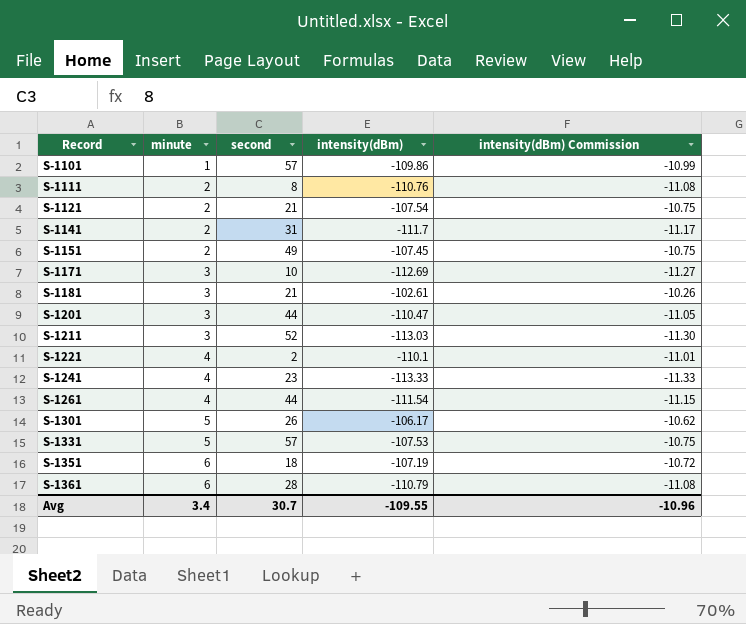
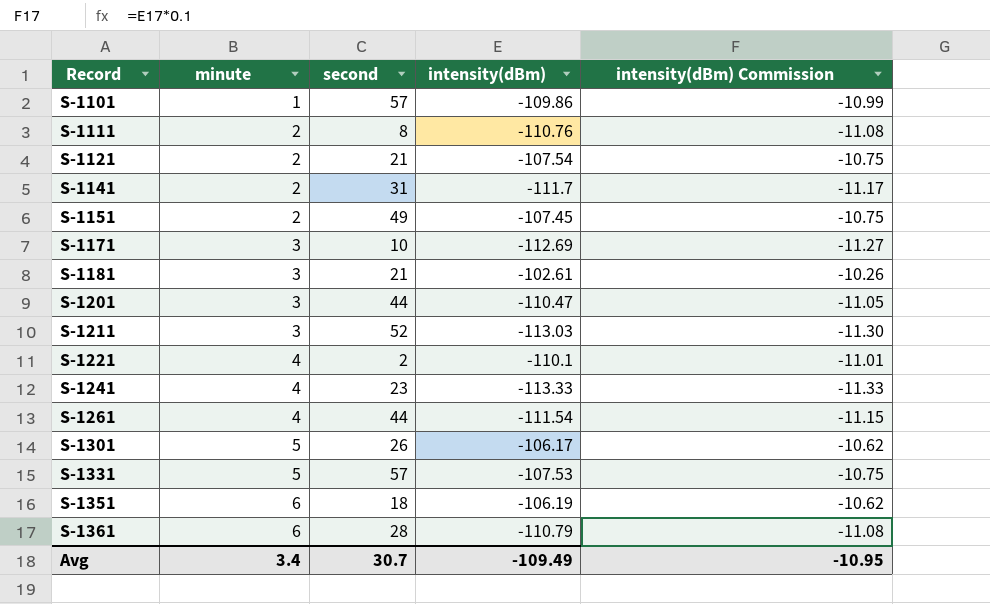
S-1351 | intensity(dBm): -107.19 -> -106.19
S-1351 | intensity(dBm) Commission: -10.72 -> -10.62
Avg | intensity(dBm): -109.55 -> -109.49
Avg | intensity(dBm) Commission: -10.96 -> -10.95

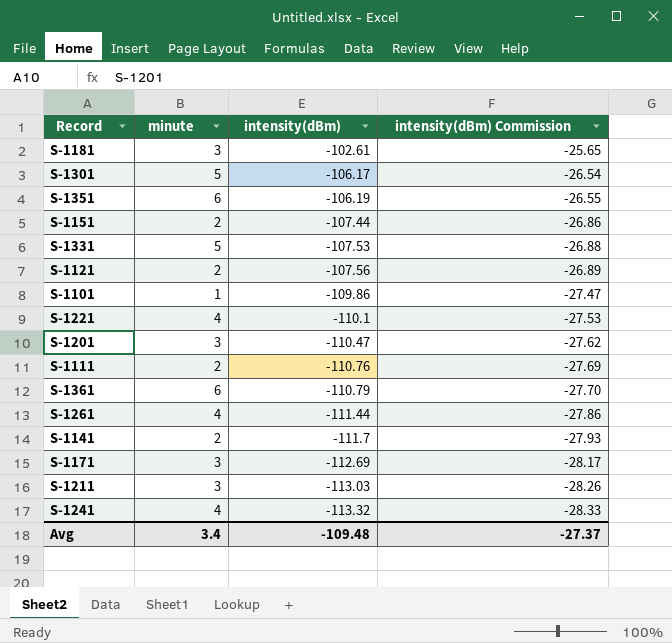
row order: Record ascending -> intensity(dBm) descending
column second | position: 3 -> none
column intensity(dBm) Commission | formula: [intensity(dBm)] * 0.1 -> [intensity(dBm)] * 0.25
S-1151 | intensity(dBm): -107.45 -> -107.44
S-1121 | intensity(dBm): -107.54 -> -107.56
S-1261 | intensity(dBm): -111.54 -> -111.44
S-1241 | intensity(dBm): -113.33 -> -113.32
Avg | intensity(dBm): -109.49 -> -109.48
Avg | intensity(dBm) Commission: -10.95 -> -27.37

